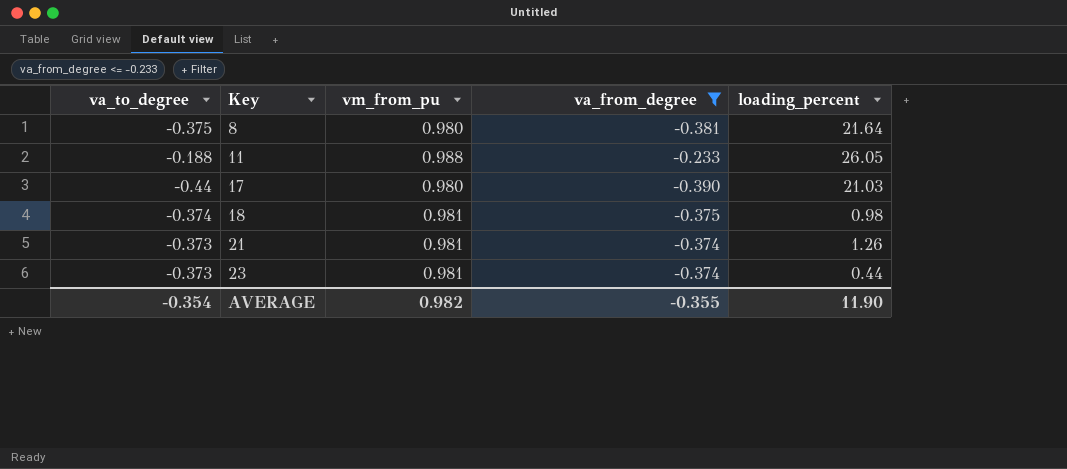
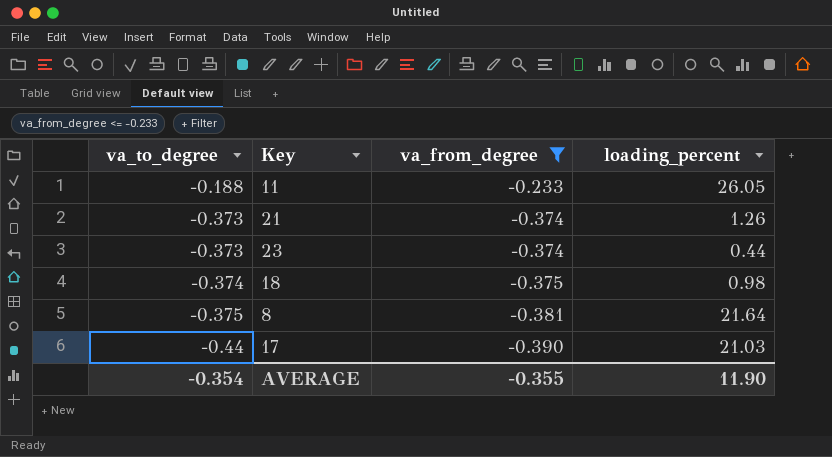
row order: Key ascending -> va_to_degree descending
column vm_from_pu | position: 3 -> none

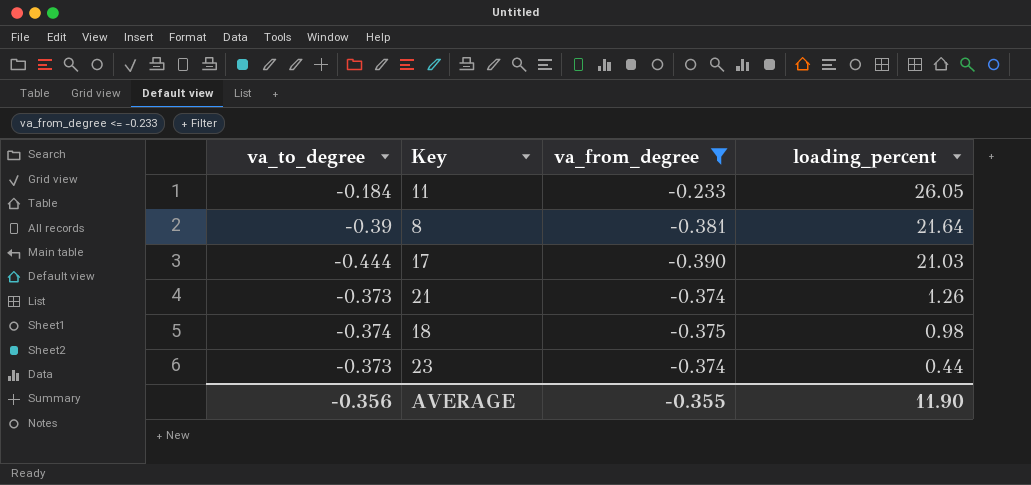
row order: va_to_degree descending -> loading_percent descending
11 | va_to_degree: -0.188 -> -0.184
8 | va_to_degree: -0.375 -> -0.39
17 | va_to_degree: -0.44 -> -0.444
AVERAGE | va_to_degree: -0.354 -> -0.356

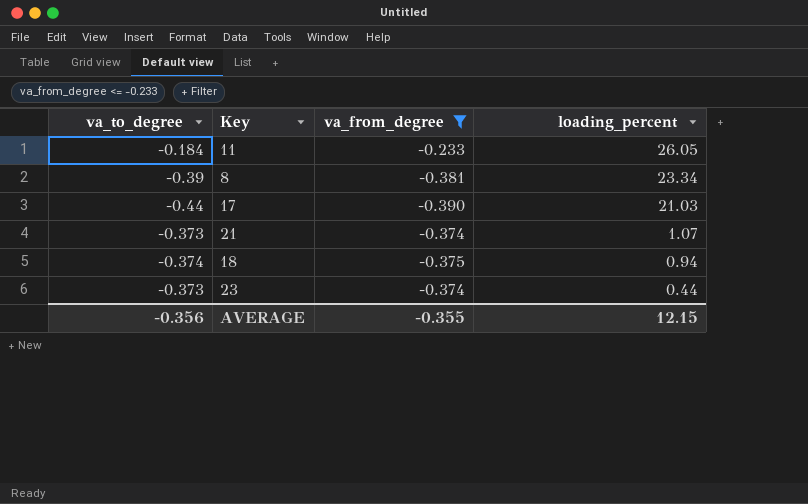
8 | loading_percent: 21.64 -> 23.34
17 | va_to_degree: -0.444 -> -0.44
21 | loading_percent: 1.26 -> 1.07
18 | loading_percent: 0.98 -> 0.94
AVERAGE | loading_percent: 11.90 -> 12.15

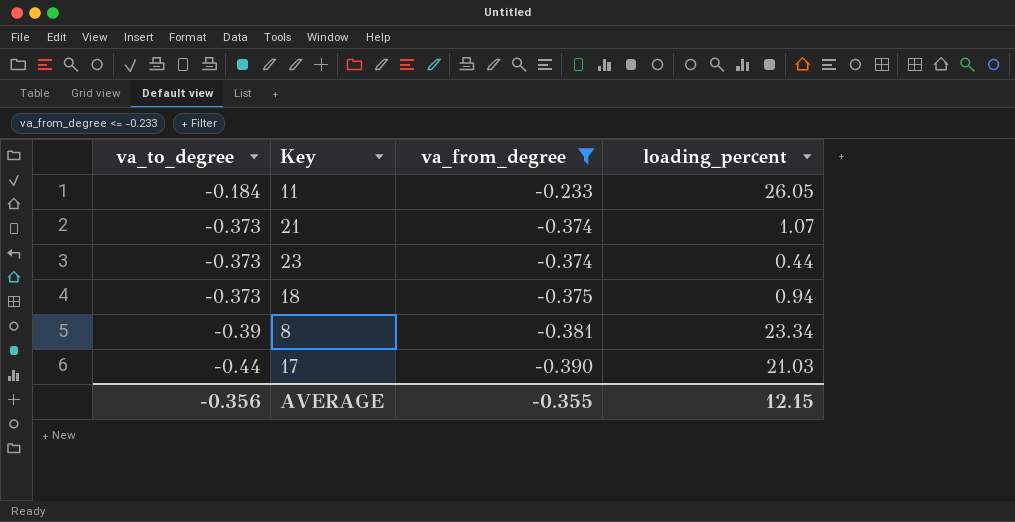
row order: loading_percent descending -> va_to_degree descending
18 | va_to_degree: -0.374 -> -0.373

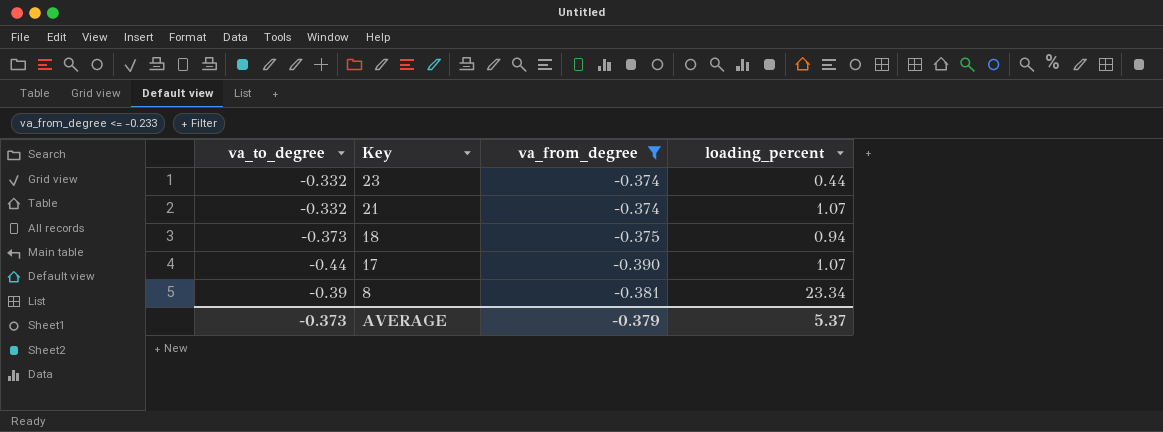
row order: va_to_degree descending -> Key descending
row 11: -0.184 | -0.233 | 26.05 -> none
23 | va_to_degree: -0.373 -> -0.332
21 | va_to_degree: -0.373 -> -0.332
17 | loading_percent: 21.03 -> 1.07
AVERAGE | va_to_degree: -0.356 -> -0.373
AVERAGE | va_from_degree: -0.355 -> -0.379
AVERAGE | loading_percent: 12.15 -> 5.37

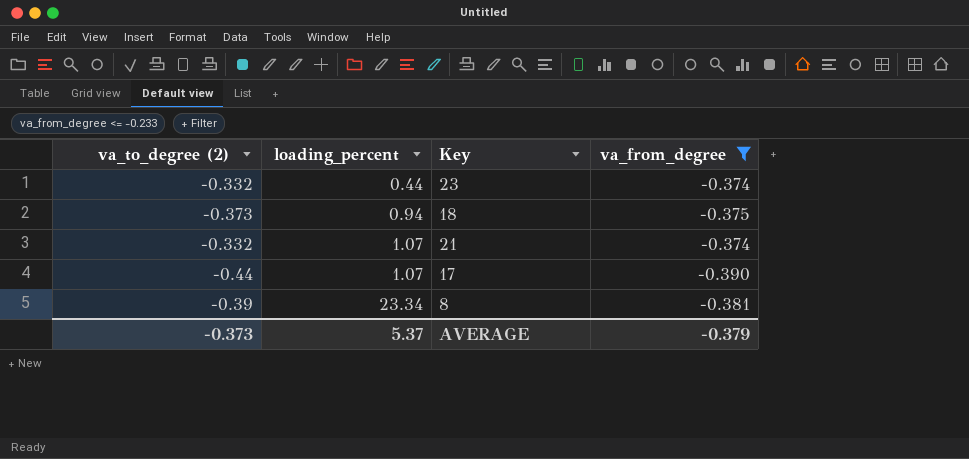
row order: Key descending -> loading_percent ascending
column name: va_to_degree -> va_to_degree (2)
column loading_percent | position: 4 -> 2

